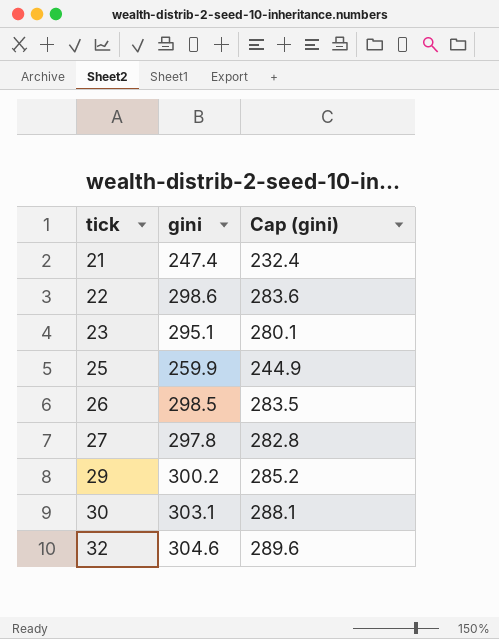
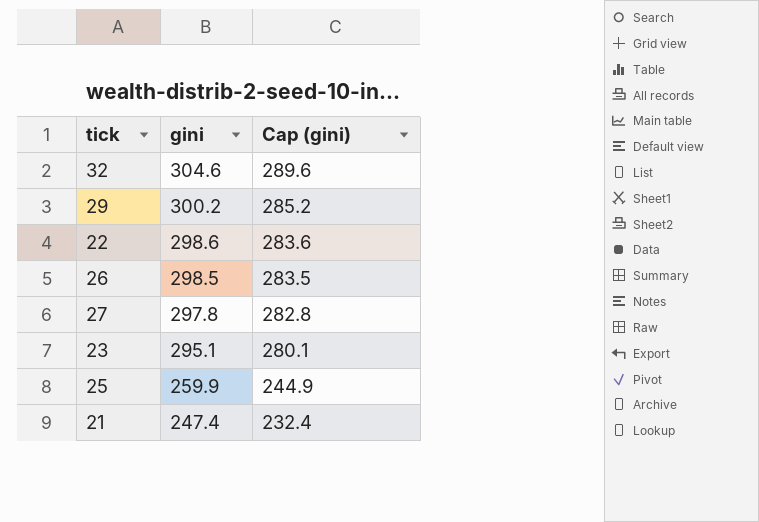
row order: tick ascending -> gini descending
row 30: 303.1 | 288.1 -> none

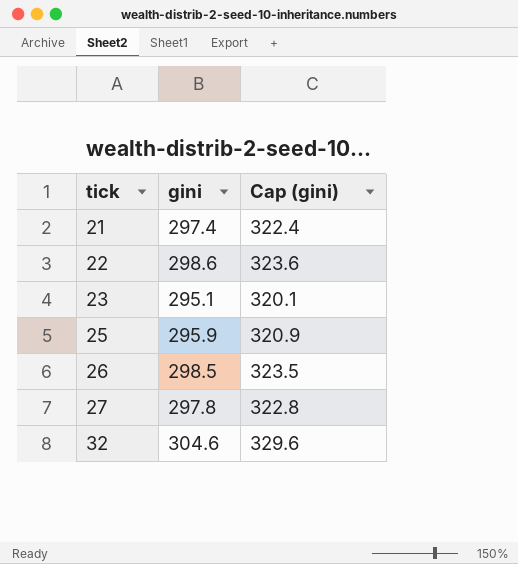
row order: gini descending -> tick ascending
column Cap (gini) | formula: [gini] - 15 -> [gini] + 25
row 29: 300.2 | 285.2 -> none
21 | gini: 247.4 -> 297.4
25 | gini: 259.9 -> 295.9

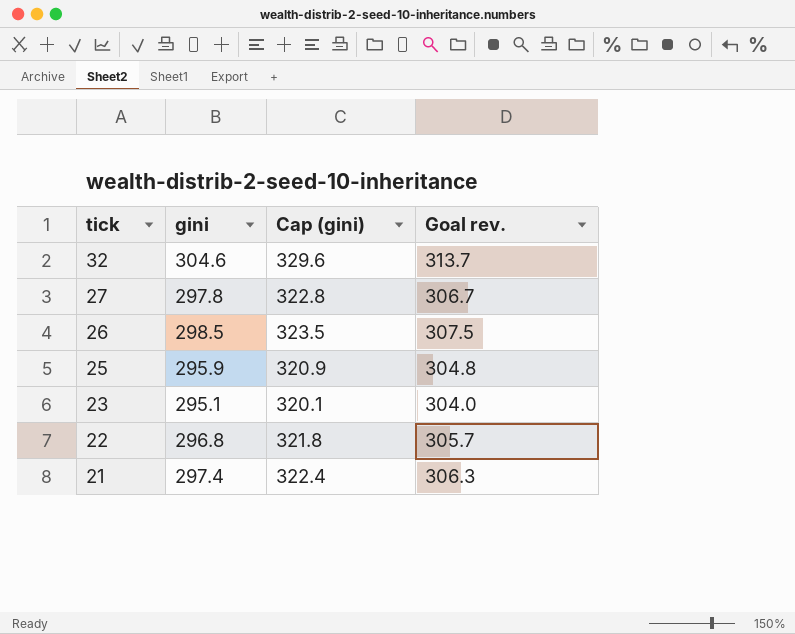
row order: tick ascending -> tick descending
column Goal rev. | formula: none -> [gini] * 1.03
22 | gini: 298.6 -> 296.8
22 | Cap (gini): 323.6 -> 321.8

